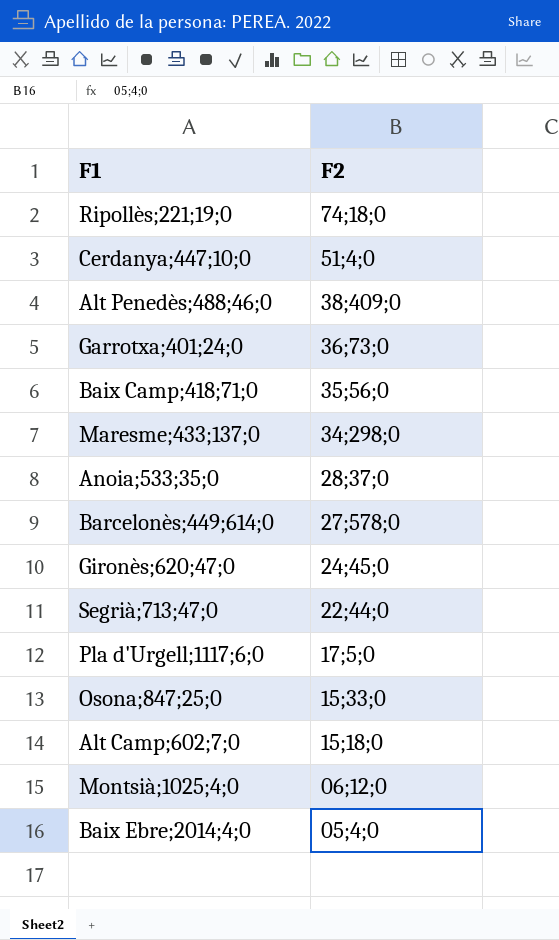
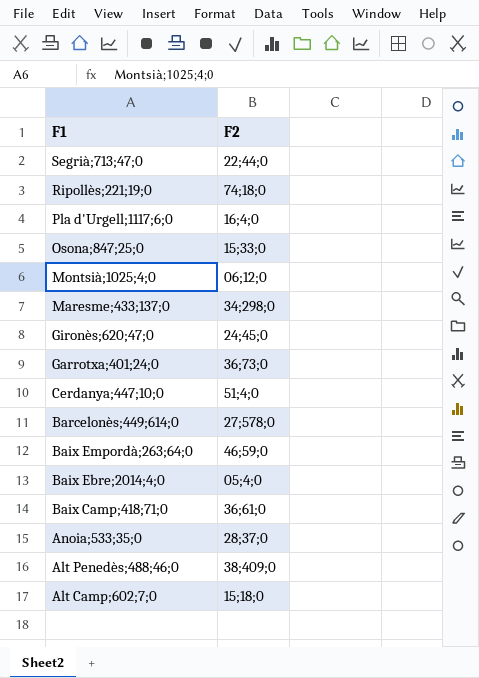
row order: F2 descending -> F1 descending
Pla d'Urgell;1117;6;0 | F2: 17;5;0 -> 16;4;0
row Baix Empordà;263;64;0: none -> 46;59;0
Baix Camp;418;71;0 | F2: 35;56;0 -> 36;61;0

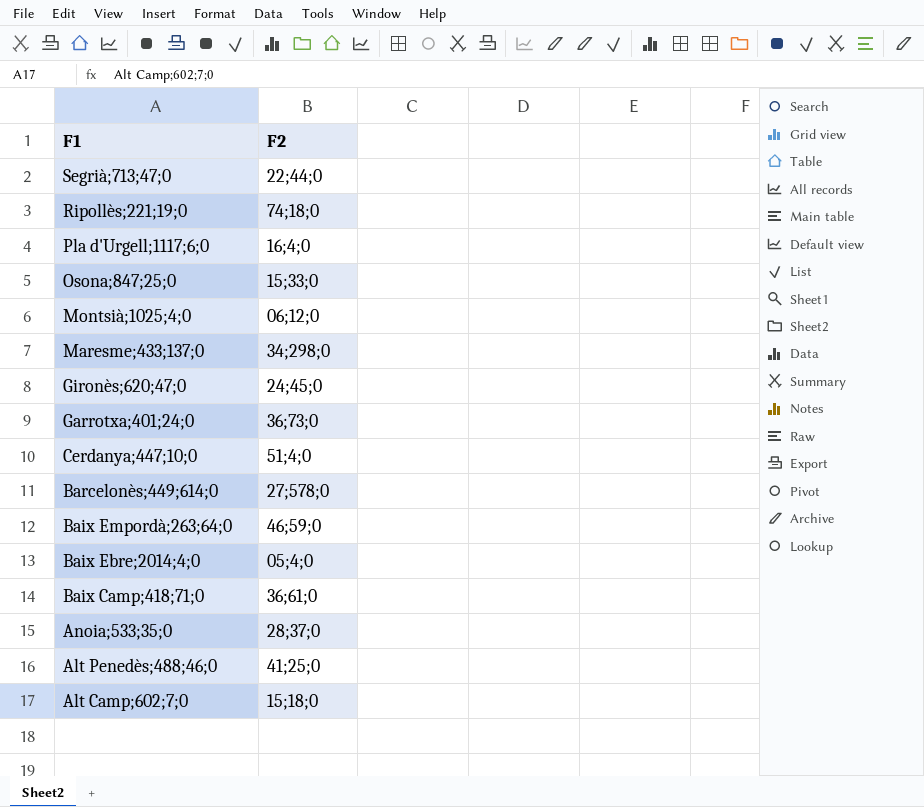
Alt Penedès;488;46;0 | F2: 38;409;0 -> 41;25;0

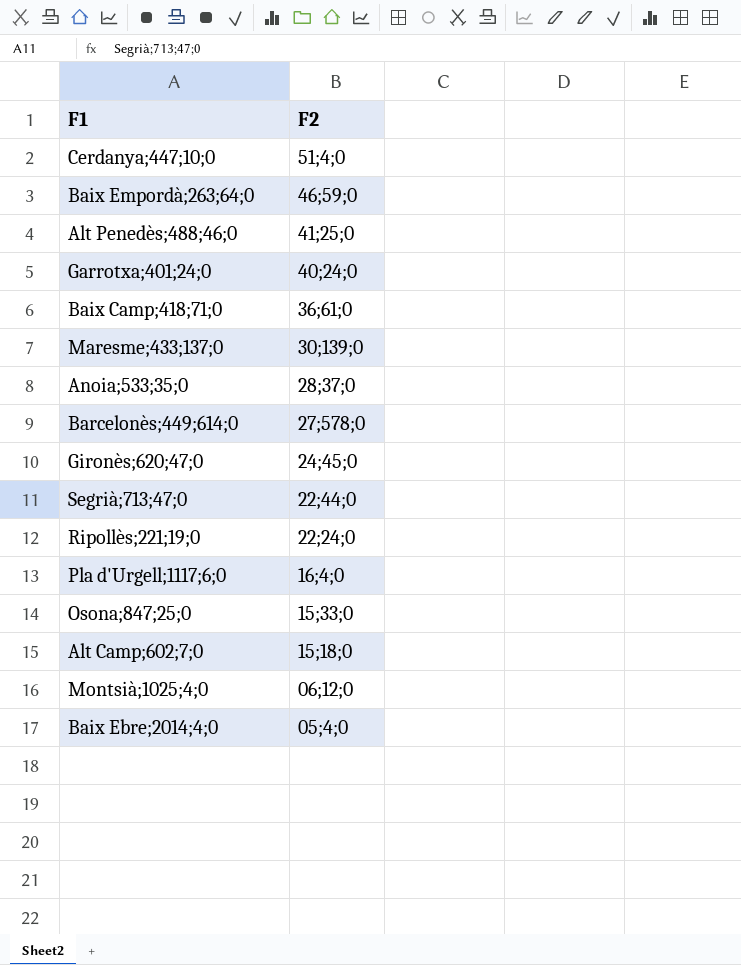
row order: F1 descending -> F2 descending
Garrotxa;401;24;0 | F2: 36;73;0 -> 40;24;0
Maresme;433;137;0 | F2: 34;298;0 -> 30;139;0
Ripollès;221;19;0 | F2: 74;18;0 -> 22;24;0

